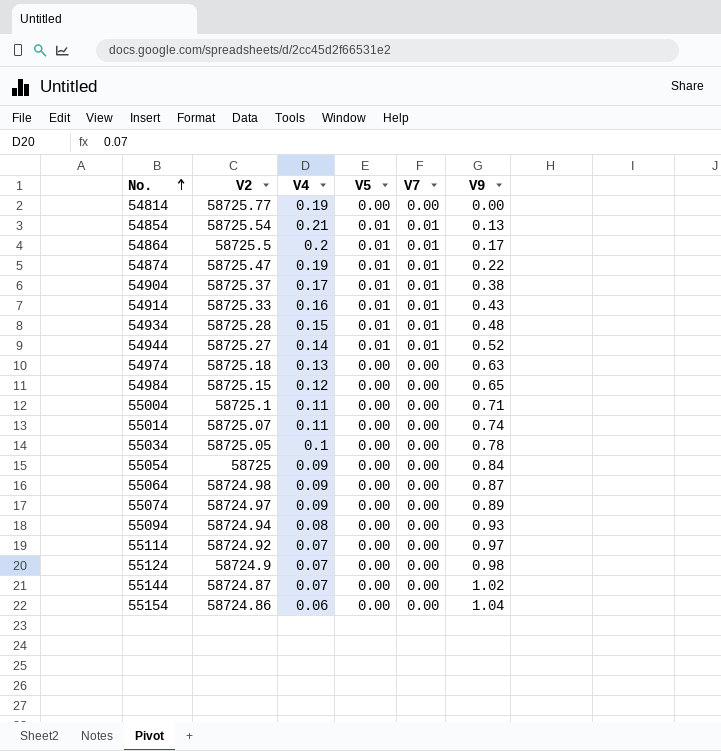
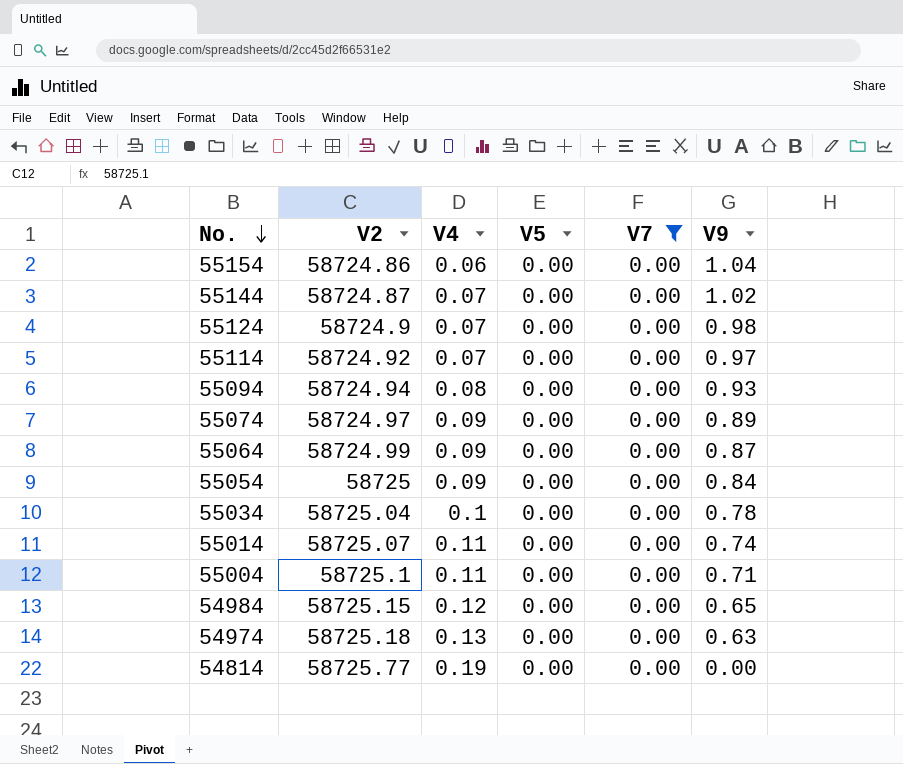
filter: none -> V7 = 0.00
row order: No. ascending -> No. descending
55064 | V2: 58724.98 -> 58724.99
55034 | V2: 58725.05 -> 58725.04

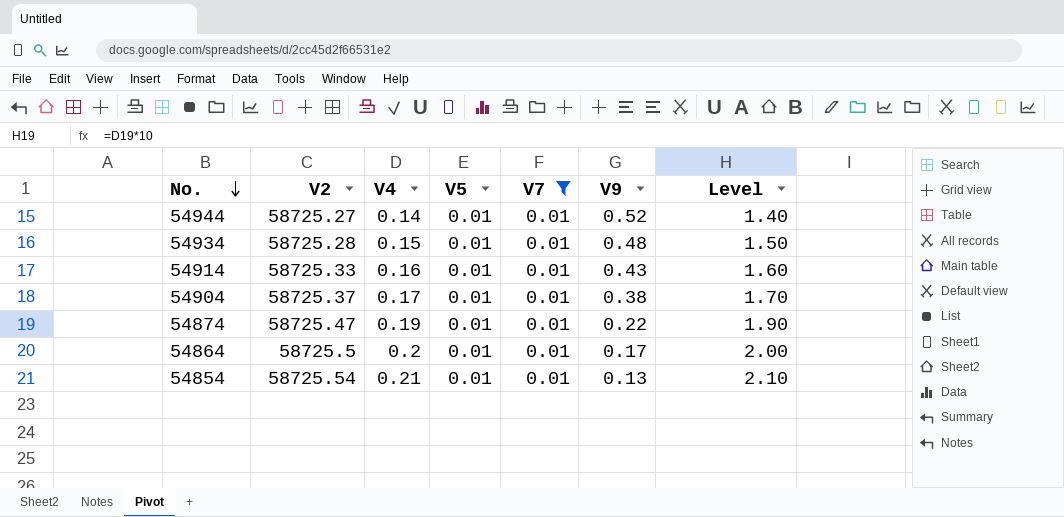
filter: V7 = 0.00 -> V7 = 0.01
column Level | formula: none -> [V4] * 10

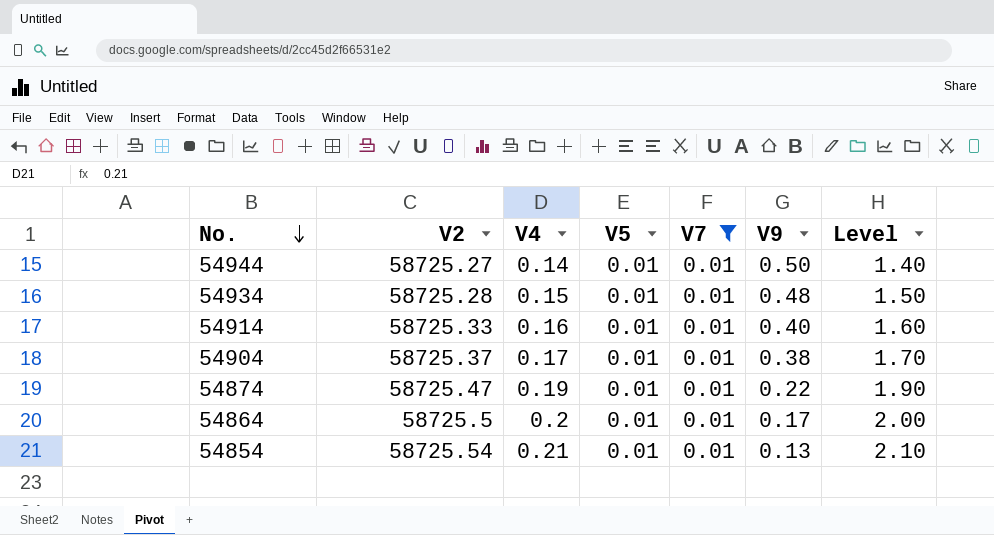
54944 | V9: 0.52 -> 0.50
54914 | V9: 0.43 -> 0.40

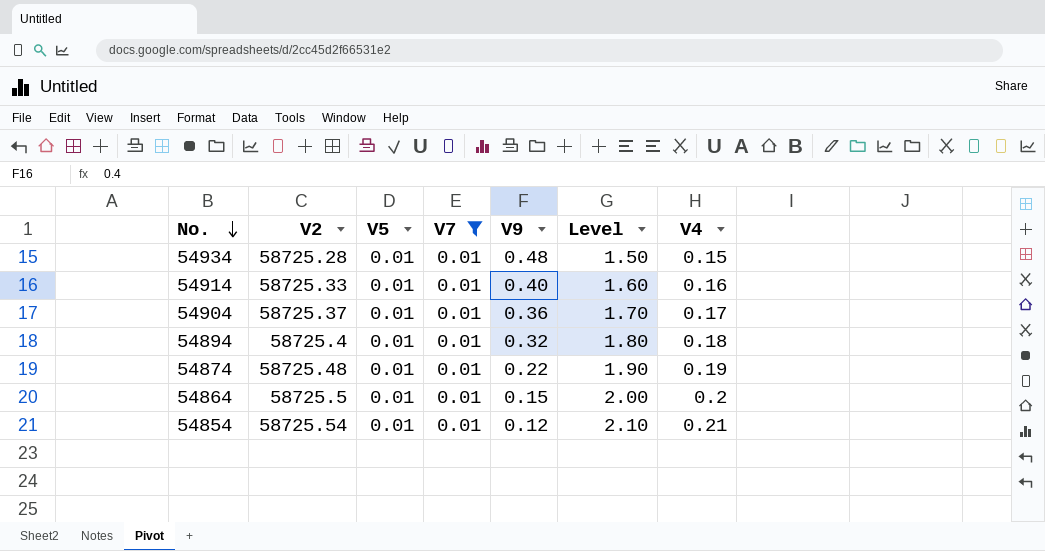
column V4 | position: 3 -> 7
row 54944: 58725.27 | 0.14 | 0.01 | 0.01 | 0.50 | 1.40 -> none
54904 | V9: 0.38 -> 0.36
row 54894: none -> 58725.4 | 0.01 | 0.01 | 0.32 | 1.80 | 0.18
54874 | V2: 58725.47 -> 58725.48
54864 | V9: 0.17 -> 0.15
54854 | V9: 0.13 -> 0.12

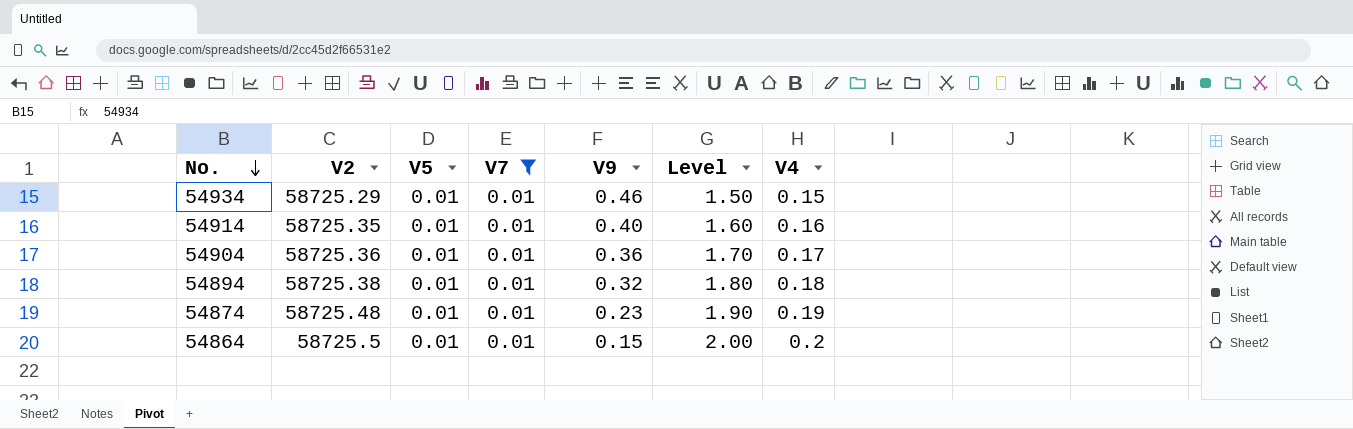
row 54854: 58725.54 | 0.01 | 0.01 | 0.12 | 2.10 | 0.21 -> none
54934 | V2: 58725.28 -> 58725.29
54934 | V9: 0.48 -> 0.46
54914 | V2: 58725.33 -> 58725.35
54904 | V2: 58725.37 -> 58725.36
54894 | V2: 58725.4 -> 58725.38
54874 | V9: 0.22 -> 0.23

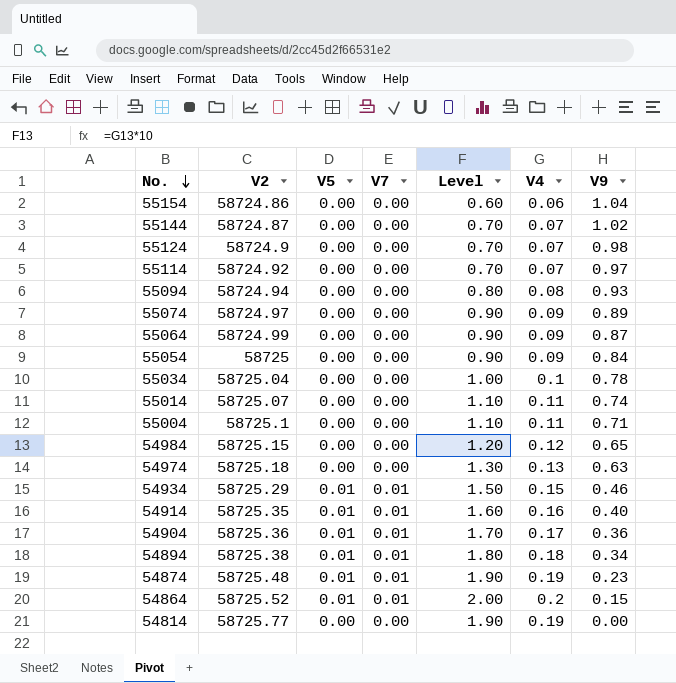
filter: V7 = 0.01 -> none
column V9 | position: 5 -> 7
54894 | V9: 0.32 -> 0.34
54864 | V2: 58725.5 -> 58725.52

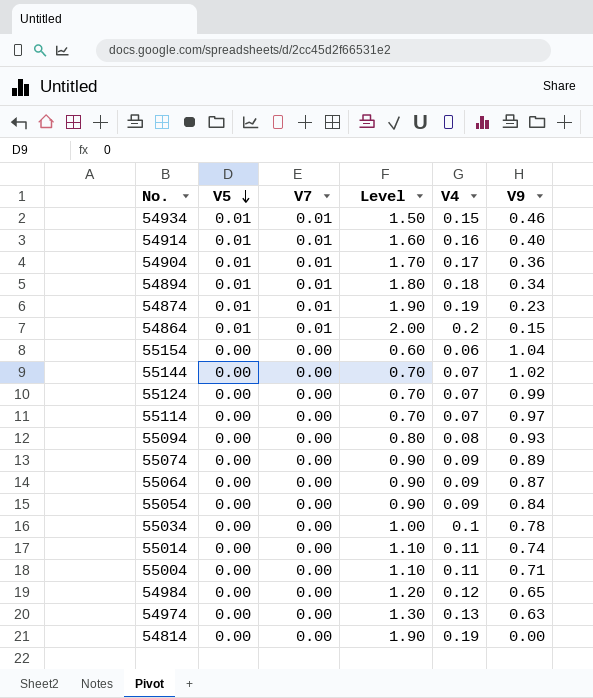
row order: No. descending -> V5 descending
column V2 | position: 2 -> none
55124 | V9: 0.98 -> 0.99

